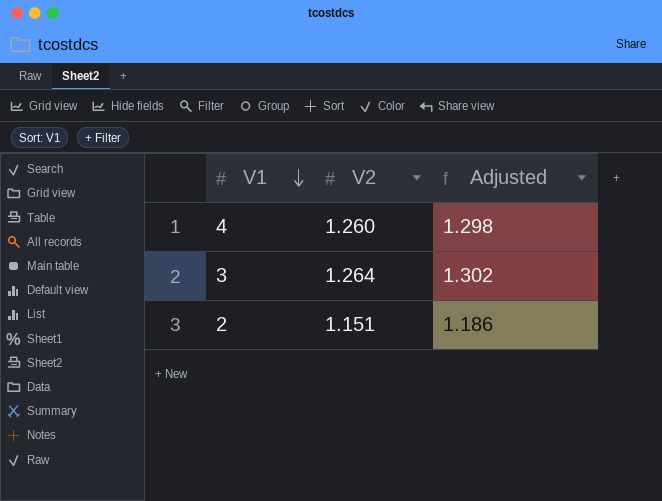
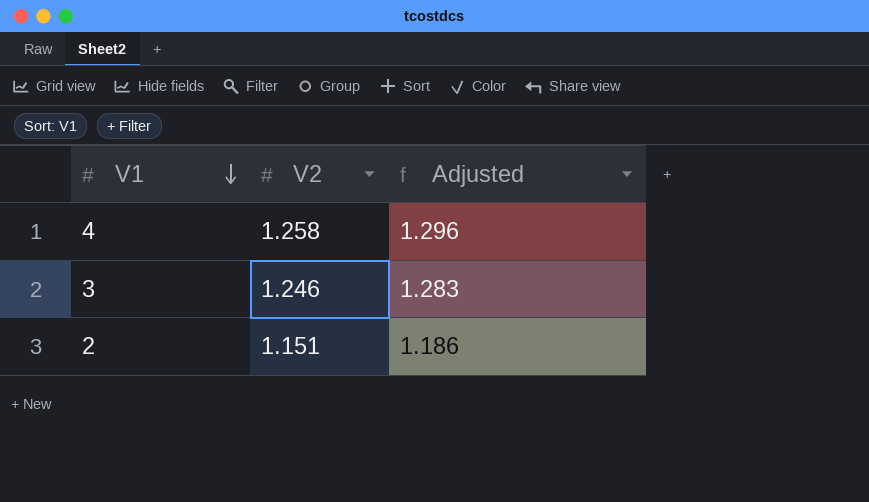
4 | V2: 1.260 -> 1.258
4 | Adjusted: 1.298 -> 1.296
3 | V2: 1.264 -> 1.246
3 | Adjusted: 1.302 -> 1.283

